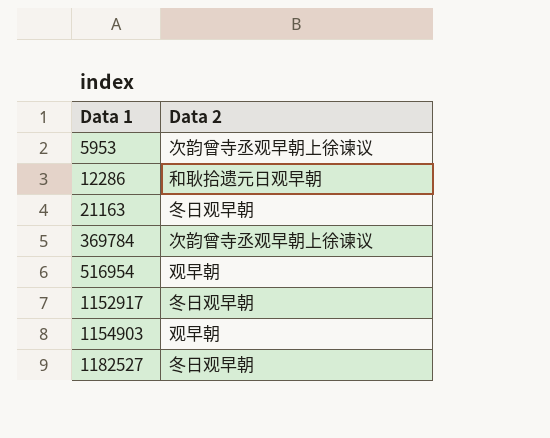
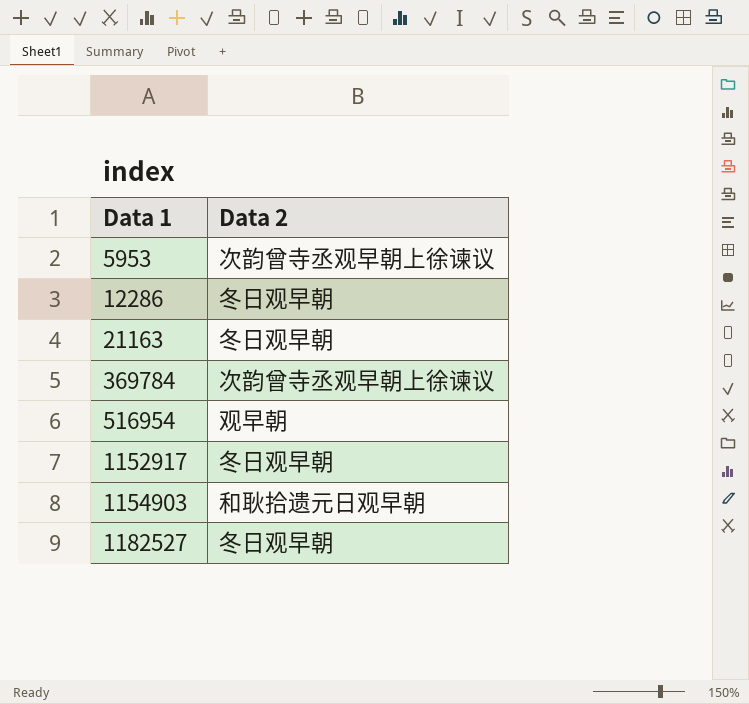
12286 | Data 2: 和耿拾遗元日观早朝 -> 冬日观早朝
1154903 | Data 2: 观早朝 -> 和耿拾遗元日观早朝

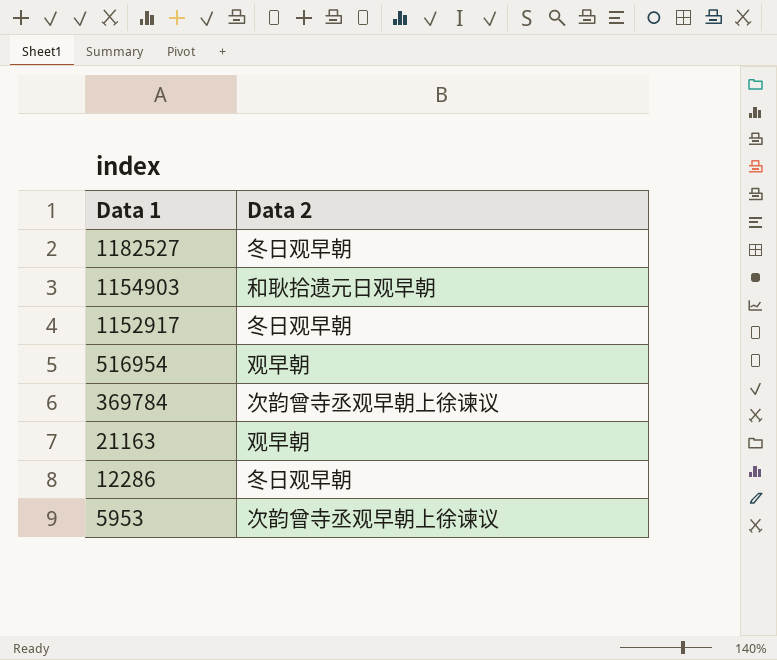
row order: Data 1 ascending -> Data 1 descending
21163 | Data 2: 冬日观早朝 -> 观早朝

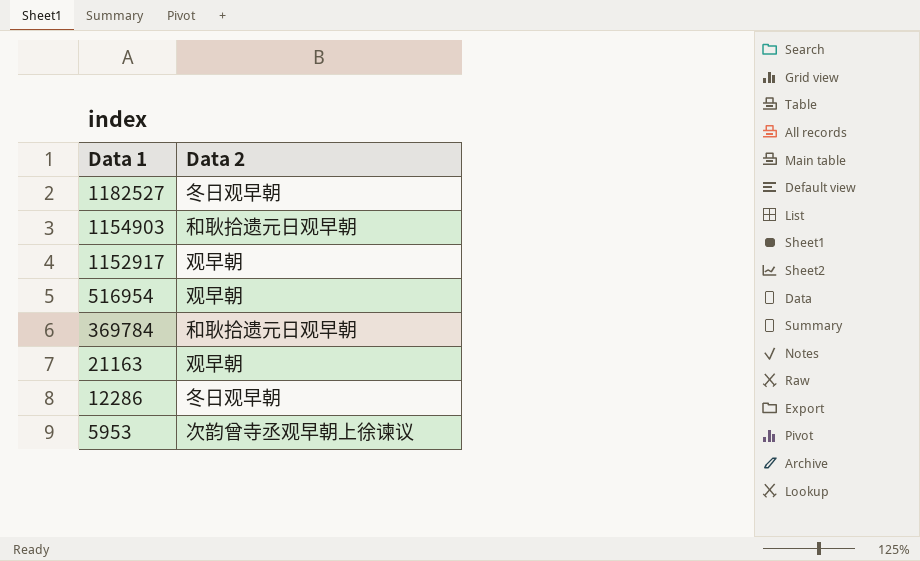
1152917 | Data 2: 冬日观早朝 -> 观早朝
369784 | Data 2: 次韵曾寺丞观早朝上徐谏议 -> 和耿拾遗元日观早朝

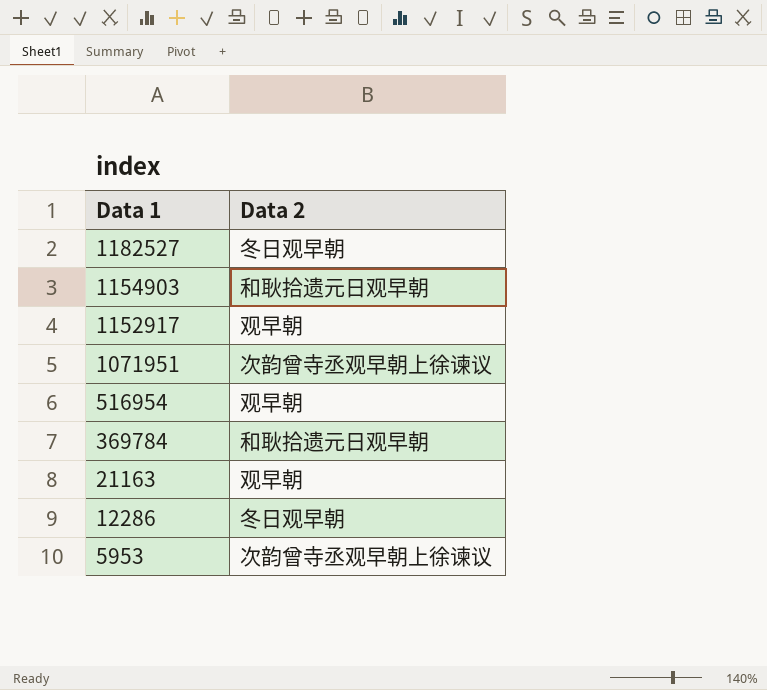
row 1071951: none -> 次韵曾寺丞观早朝上徐谏议

